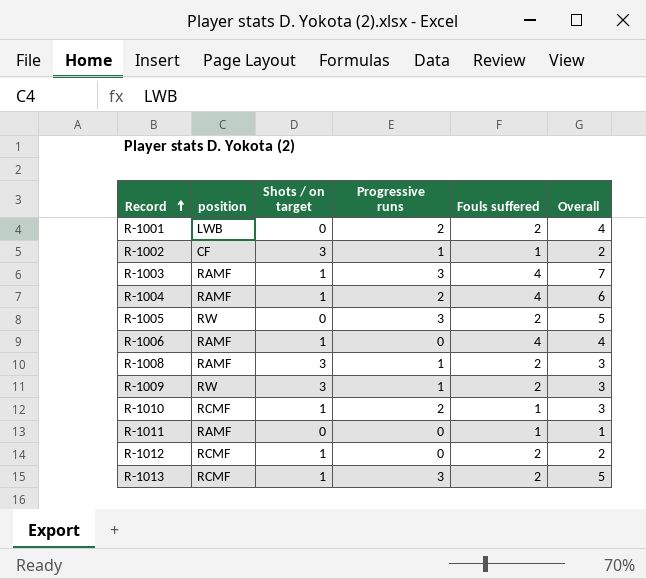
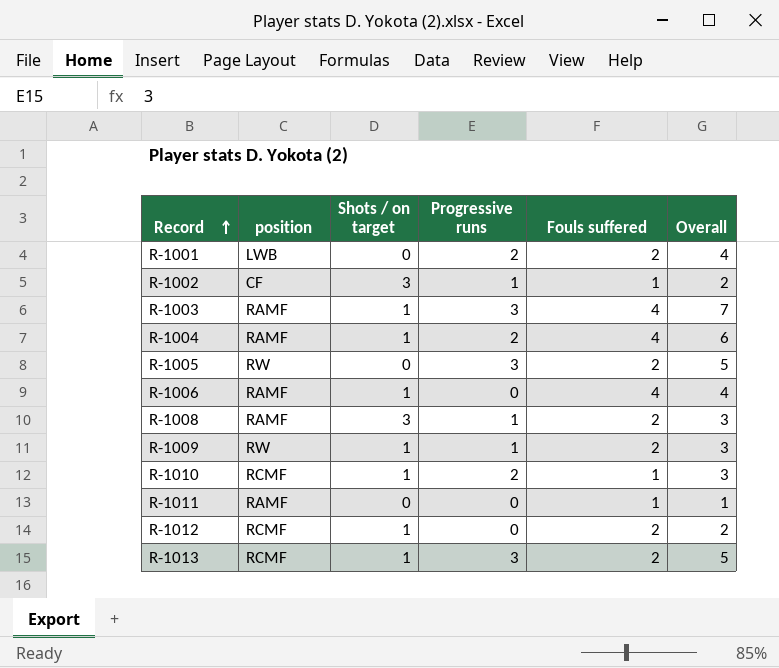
R-1009 | Shots / on target: 3 -> 1

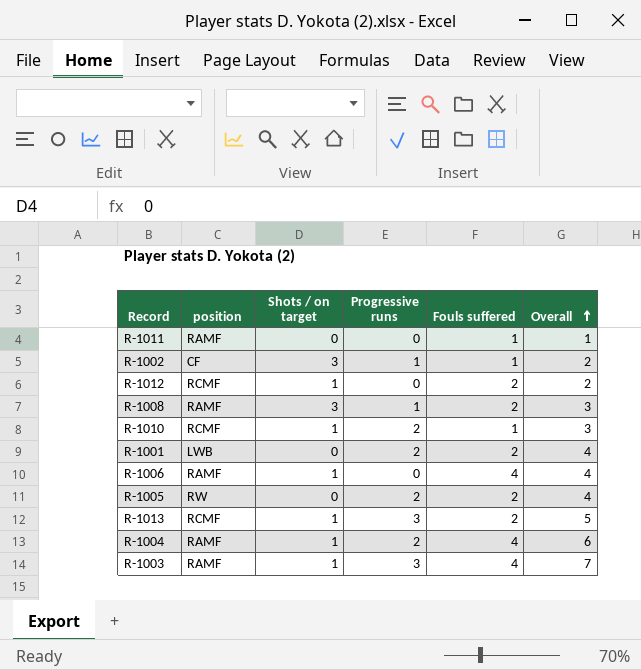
row order: Record ascending -> Overall ascending
row R-1009: RW | 1 | 1 | 2 | 3 -> none
R-1005 | Progressive runs: 3 -> 2
R-1005 | Overall: 5 -> 4

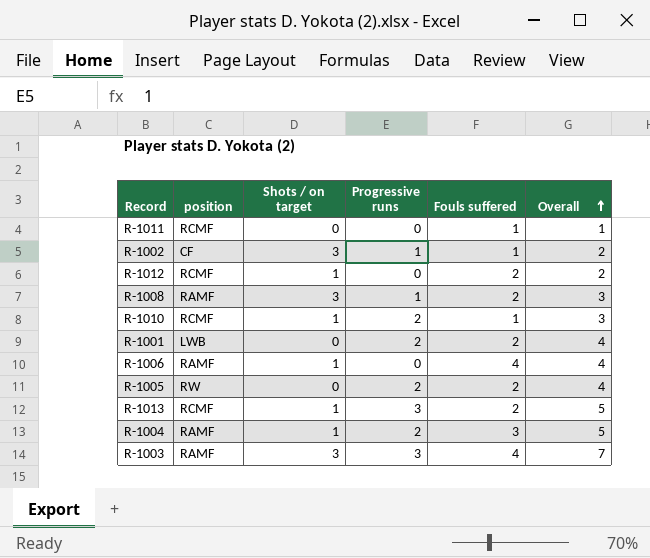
R-1011 | position: RAMF -> RCMF
R-1004 | Fouls suffered: 4 -> 3
R-1004 | Overall: 6 -> 5
R-1003 | Shots / on target: 1 -> 3

